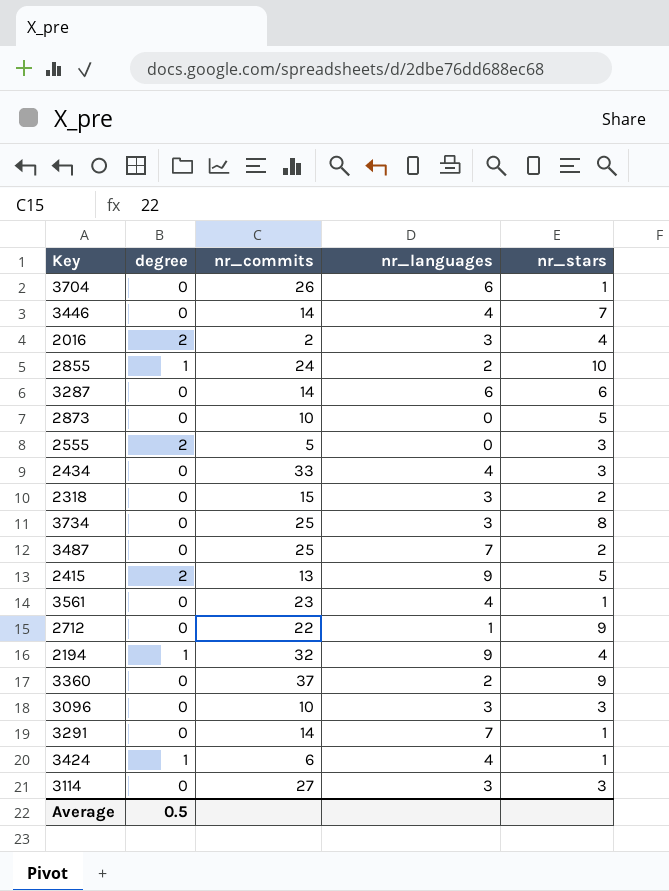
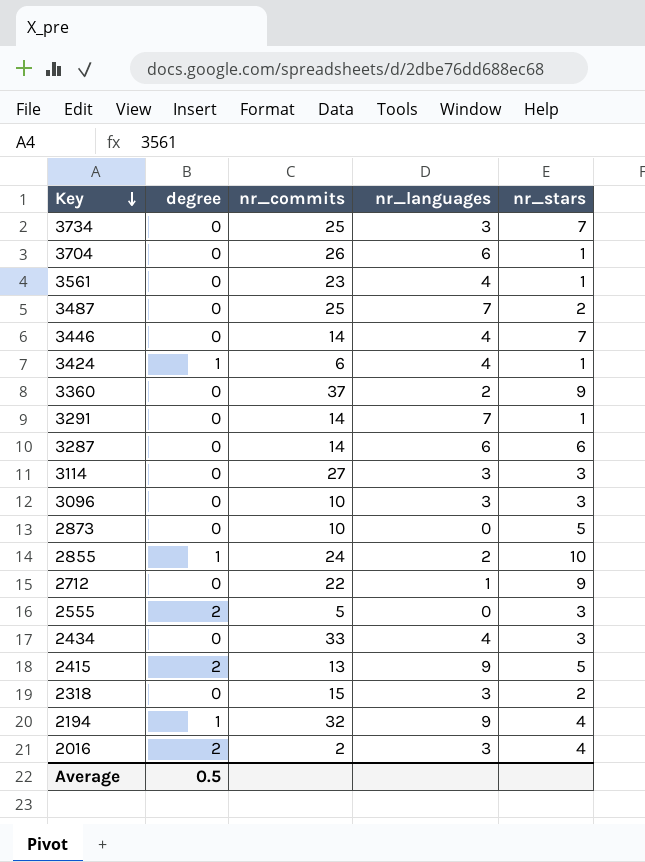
row order: none -> Key descending
3734 | nr_stars: 8 -> 7

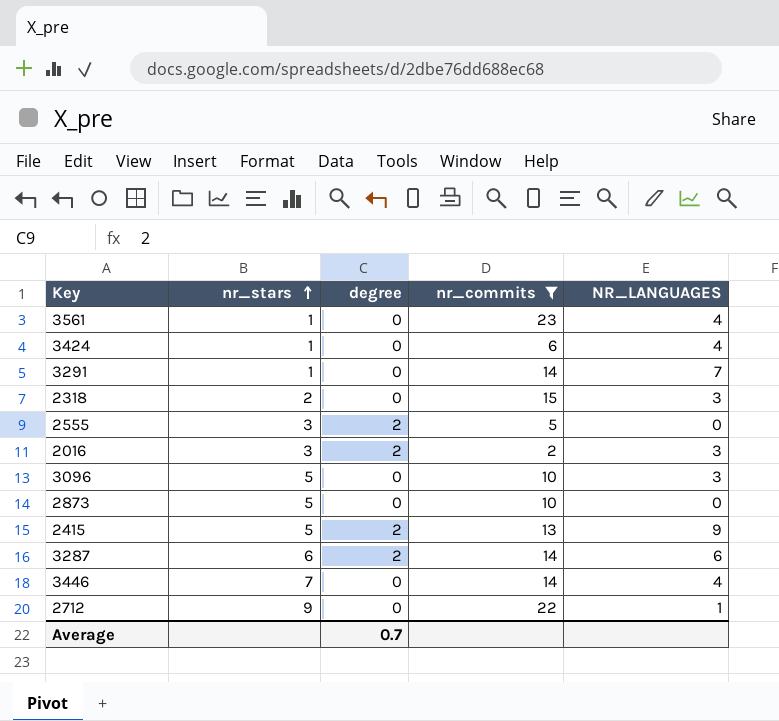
filter: none -> nr_commits <= 23
row order: Key descending -> nr_stars ascending
column nr_stars | position: 5 -> 2
column name: nr_languages -> NR_LANGUAGES
3424 | degree: 1 -> 0
2016 | nr_stars: 4 -> 3
3096 | nr_stars: 3 -> 5
3287 | degree: 0 -> 2
Average | degree: 0.5 -> 0.7

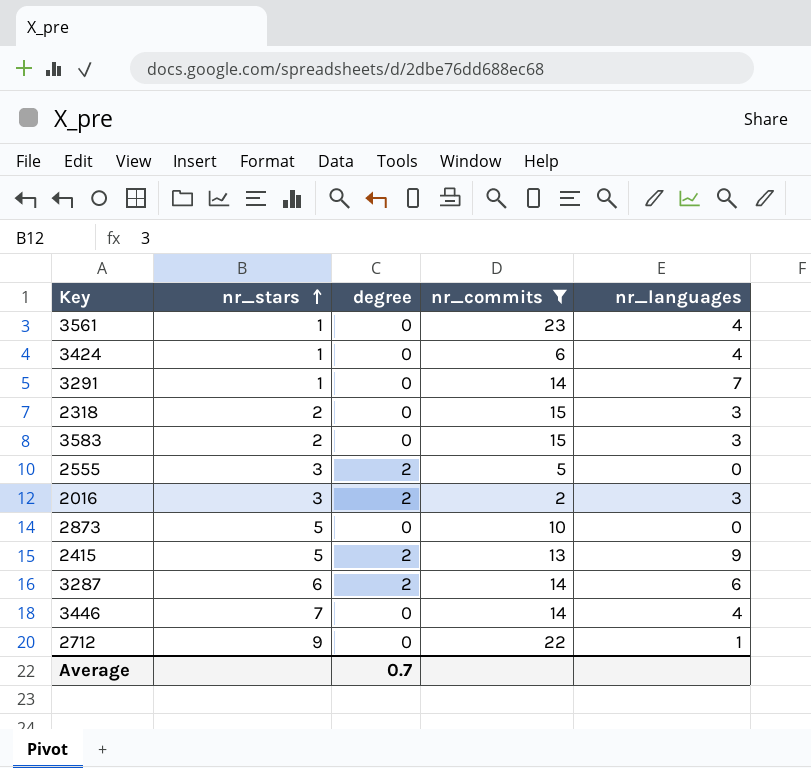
column name: NR_LANGUAGES -> nr_languages
row 3096: 5 | 0 | 10 | 3 -> none
row 3583: none -> 2 | 0 | 15 | 3

